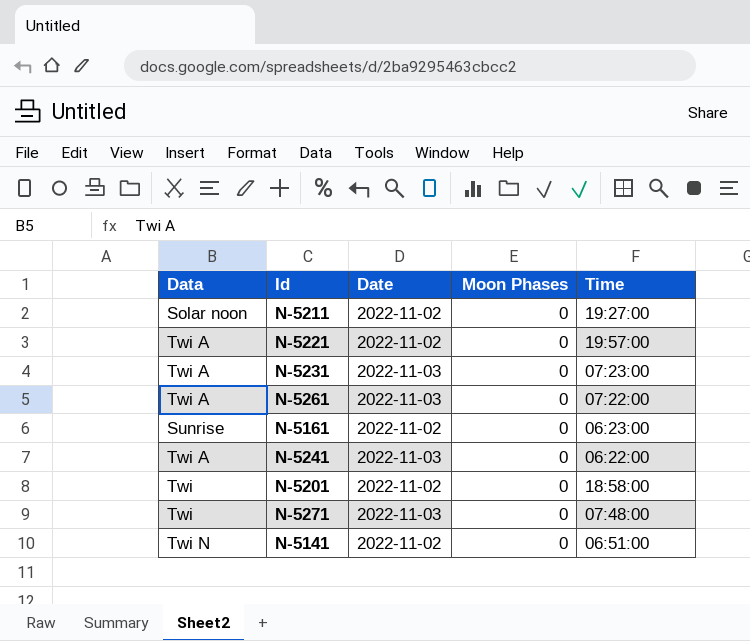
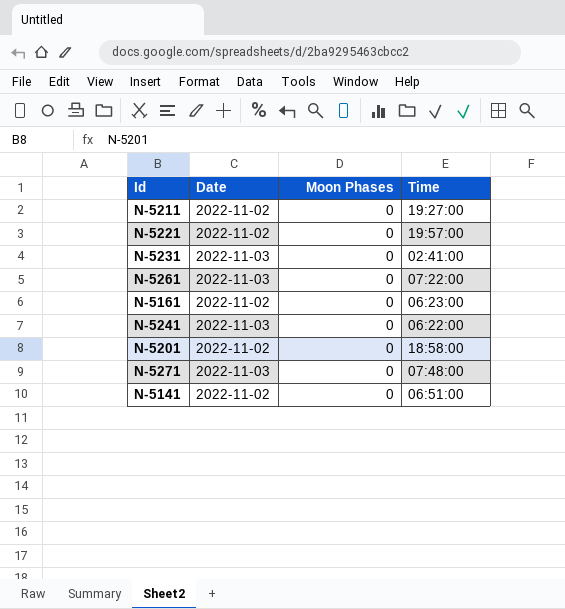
column Data | position: 1 -> none
N-5231 | Time: 07:23:00 -> 02:41:00

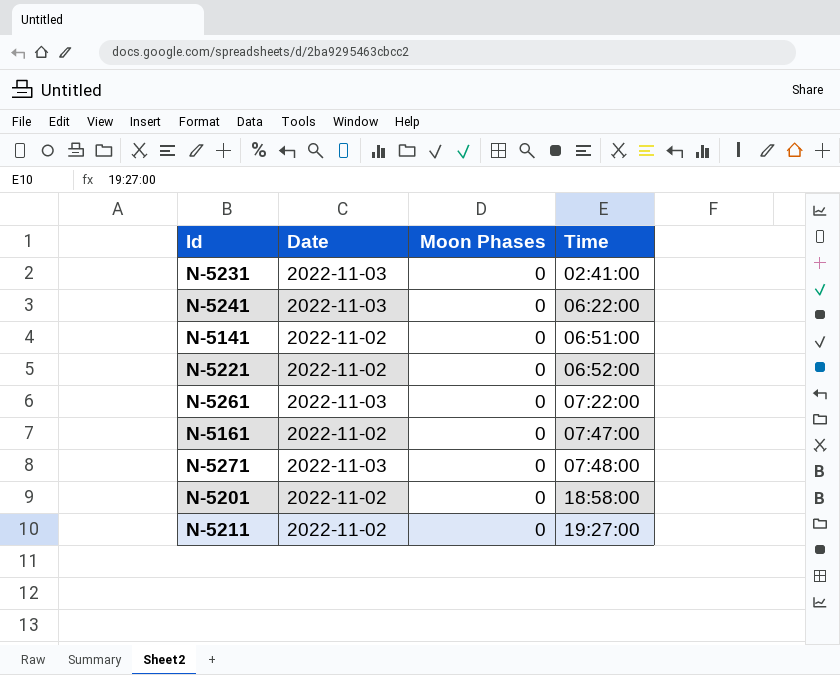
row order: none -> Time ascending
N-5221 | Time: 19:57:00 -> 06:52:00
N-5161 | Time: 06:23:00 -> 07:47:00

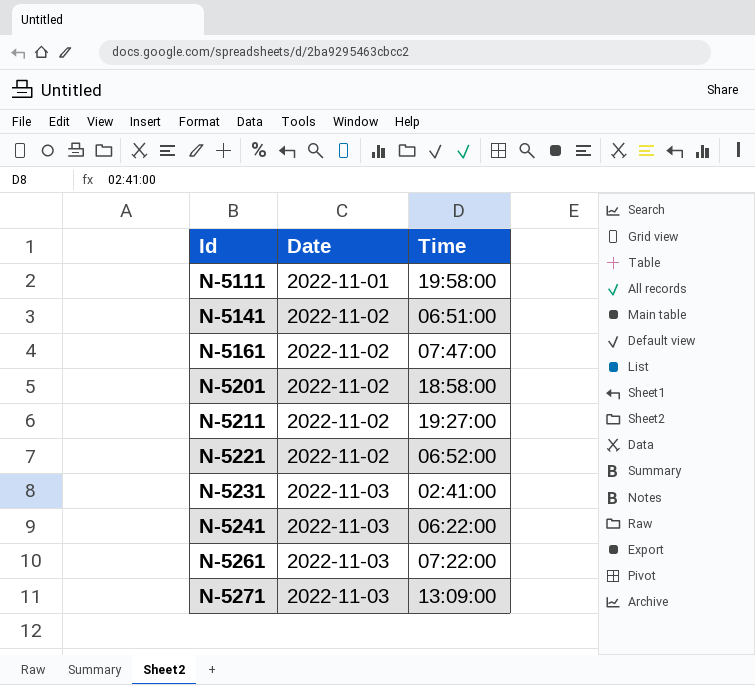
row order: Time ascending -> Id ascending
column Moon Phases | position: 3 -> none
row N-5111: none -> 2022-11-01 | 19:58:00
N-5271 | Time: 07:48:00 -> 13:09:00

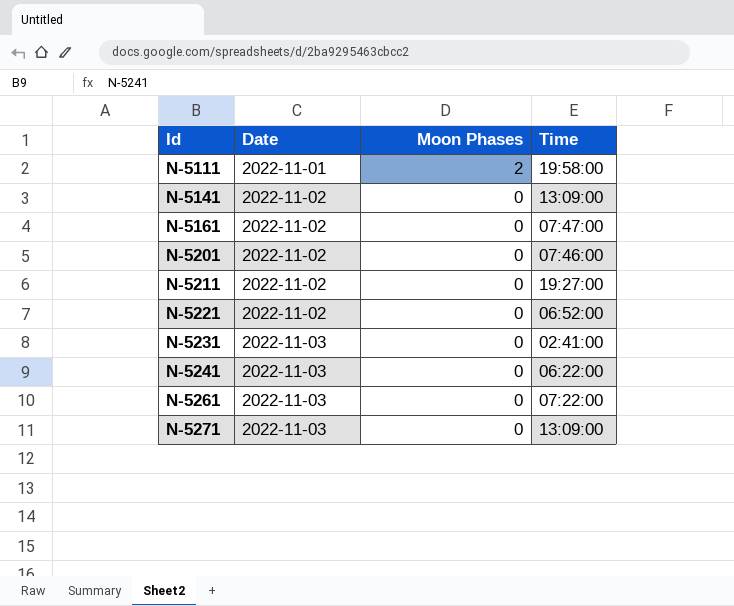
column Moon Phases | position: none -> 3
N-5141 | Time: 06:51:00 -> 13:09:00
N-5201 | Time: 18:58:00 -> 07:46:00

